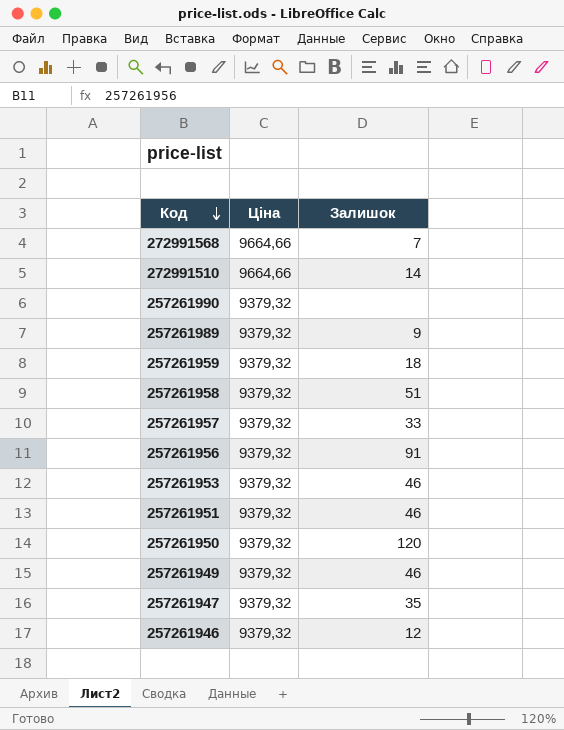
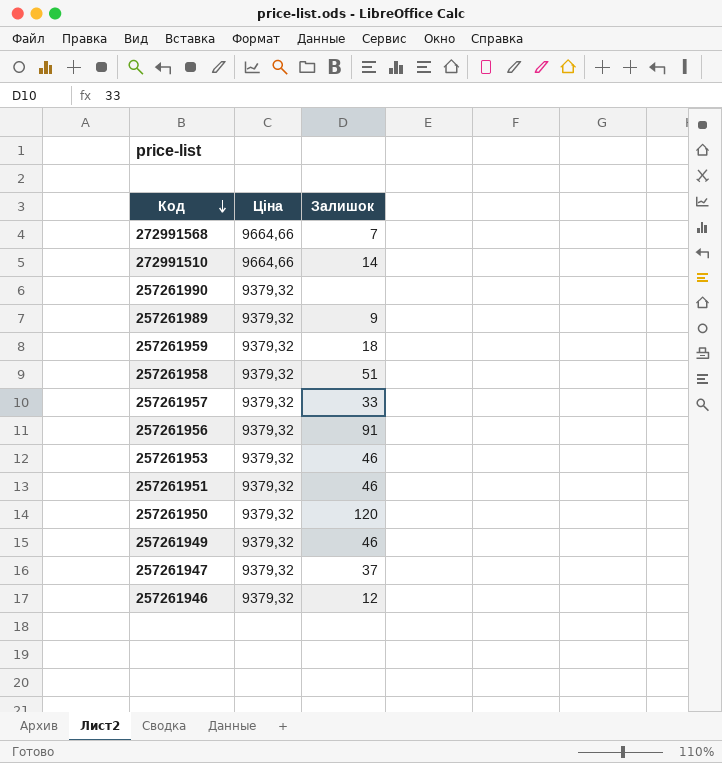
257261947 | Залишок: 35 -> 37

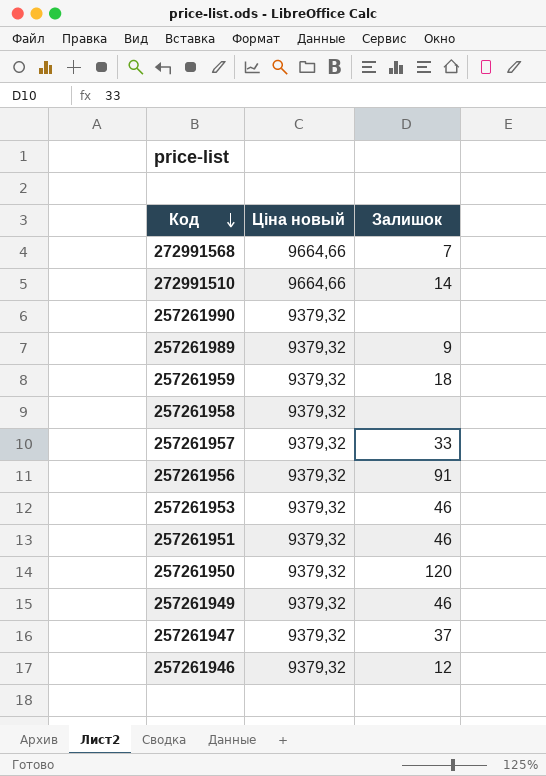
column name: Ціна -> Ціна новый
257261958 | Залишок: 51 -> none

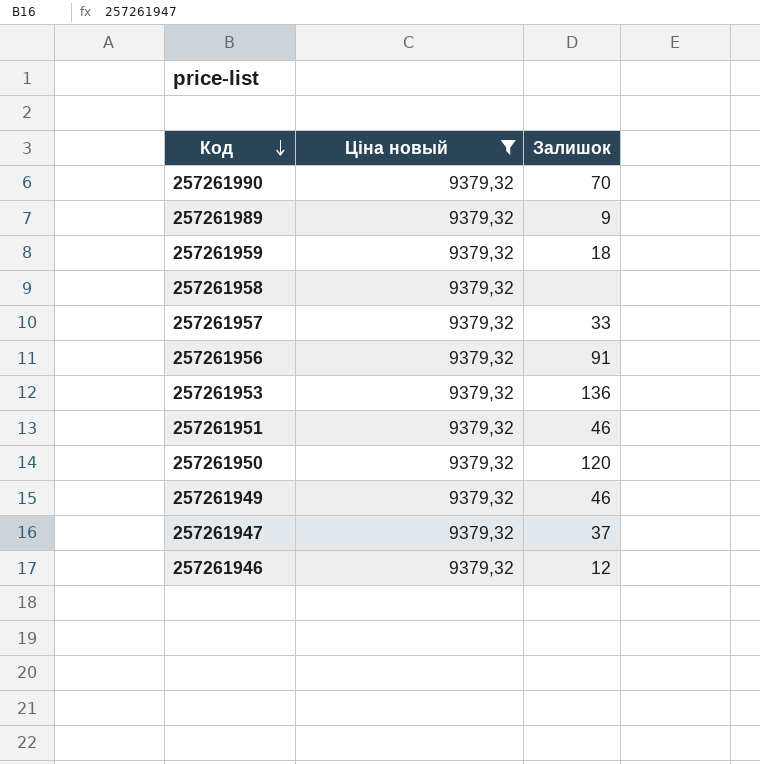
filter: none -> Ціна новый = 9379,32
257261990 | Залишок: none -> 70
257261953 | Залишок: 46 -> 136

